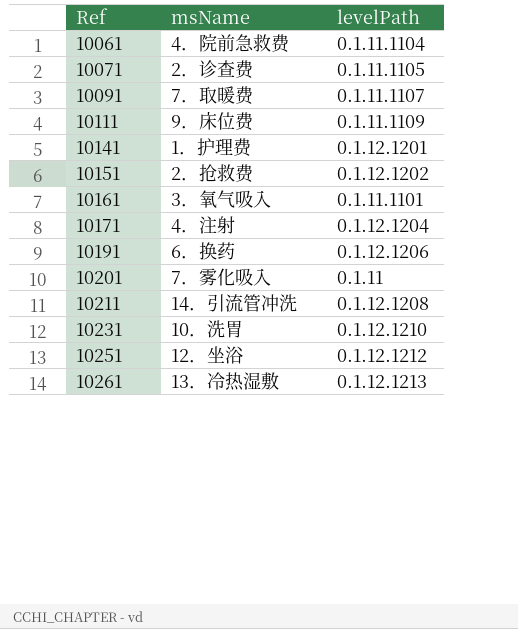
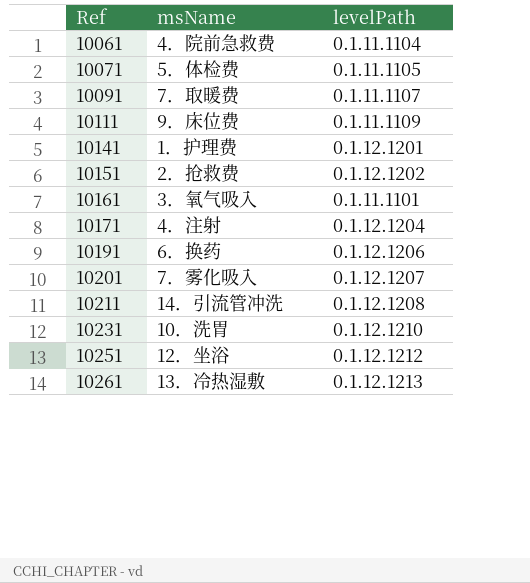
10071 | msName: 2．诊查费 -> 5．体检费
10201 | levelPath: 0.1.11 -> 0.1.12.1207

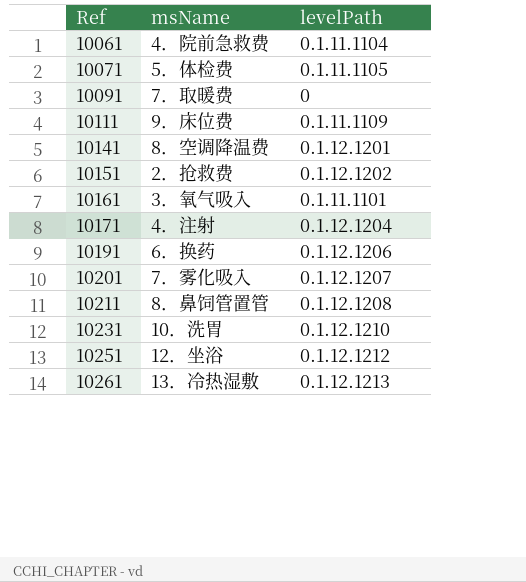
10091 | levelPath: 0.1.11.1107 -> 0
10141 | msName: 1．护理费 -> 8．空调降温费
10211 | msName: 14．引流管冲洗 -> 8．鼻饲管置管

